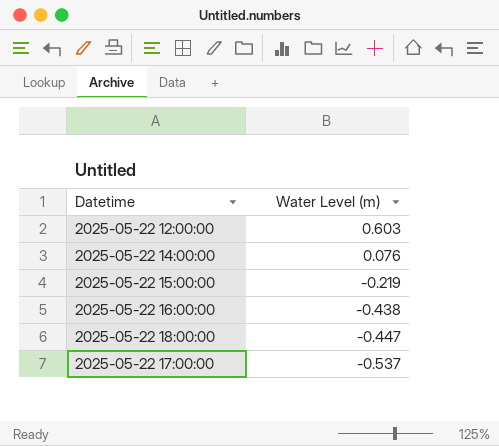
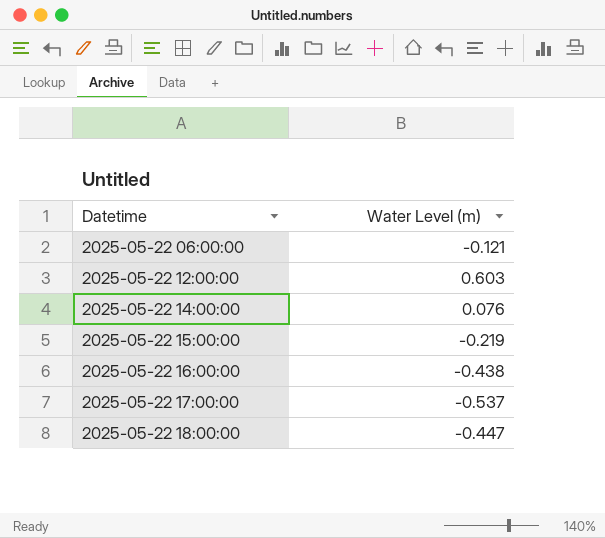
row order: Water Level (m) descending -> Datetime ascending
row 2025-05-22 06:00:00: none -> -0.121

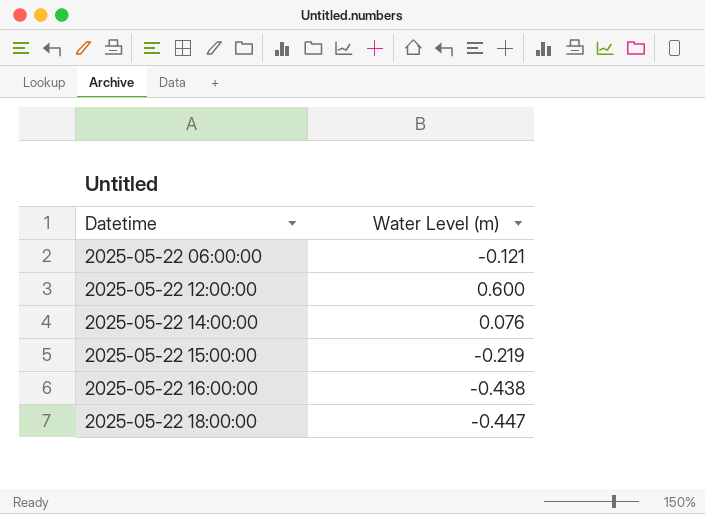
row 2025-05-22 17:00:00: -0.537 -> none
2025-05-22 12:00:00 | Water Level (m): 0.603 -> 0.600

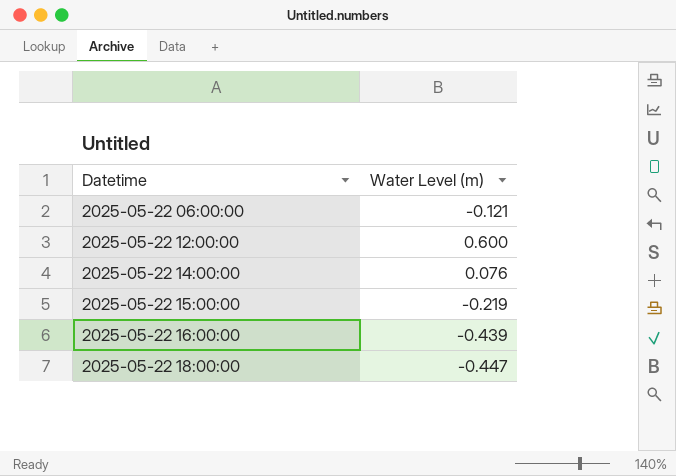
2025-05-22 16:00:00 | Water Level (m): -0.438 -> -0.439

